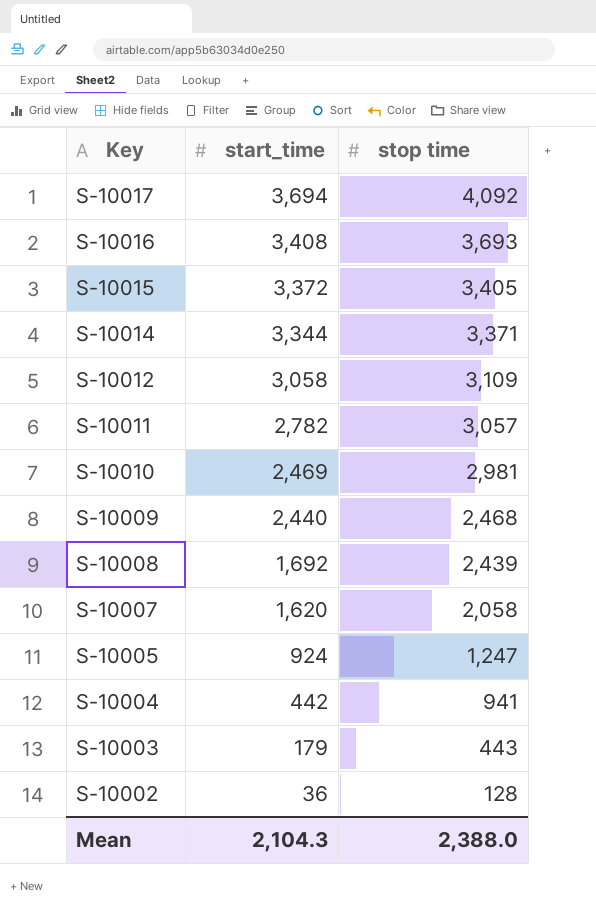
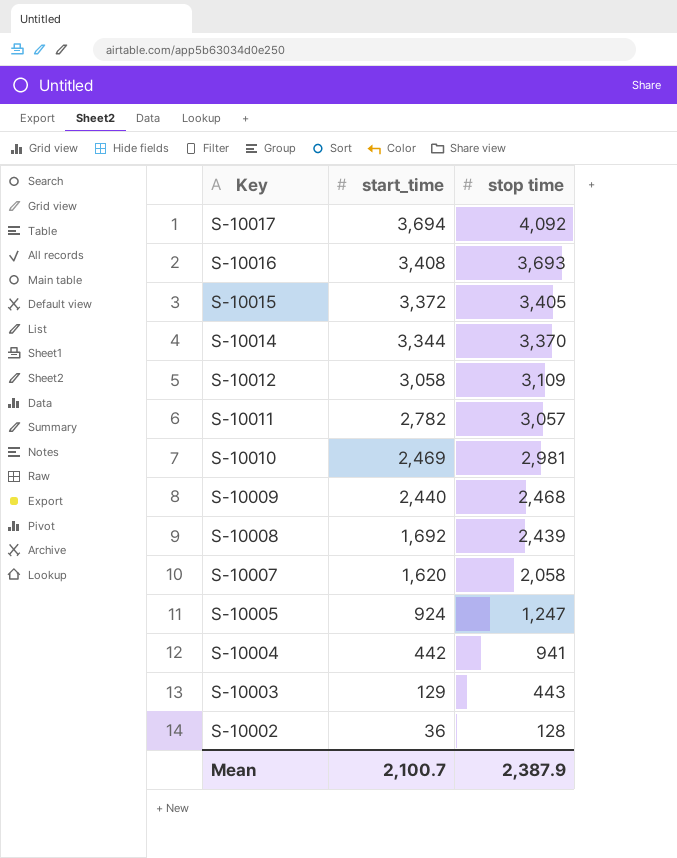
S-10014 | stop time: 3,371 -> 3,370
S-10003 | start_time: 179 -> 129
Mean | start_time: 2,104.3 -> 2,100.7
Mean | stop time: 2,388.0 -> 2,387.9

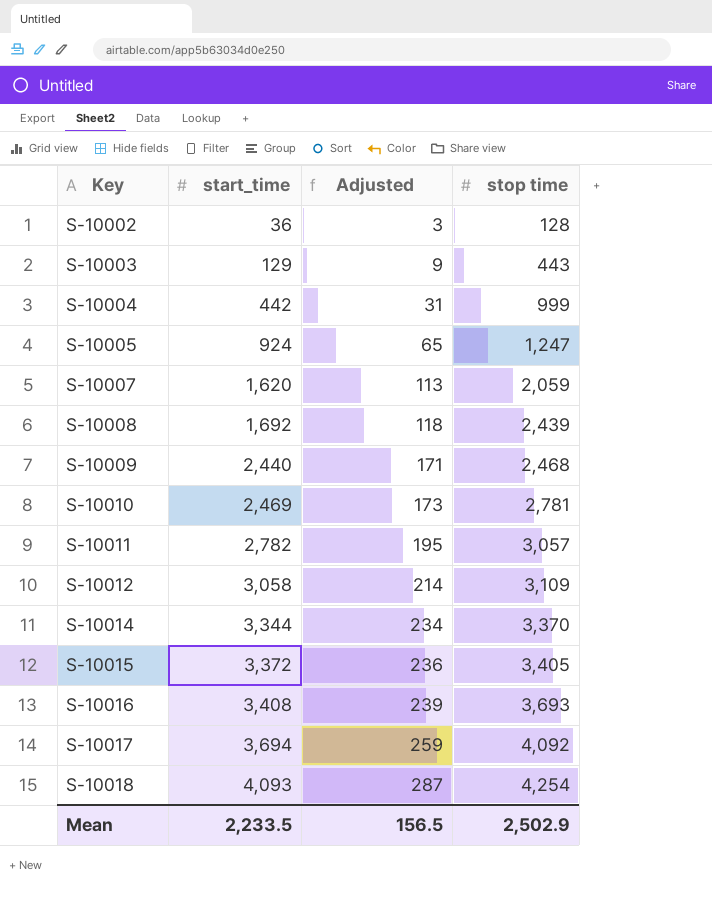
row order: Key descending -> Key ascending
column Adjusted | formula: none -> [start_time] * 0.07
S-10004 | stop time: 941 -> 999
S-10007 | stop time: 2,058 -> 2,059
S-10010 | stop time: 2,981 -> 2,781
row S-10018: none -> 4,093 | 287 | 4,254
Mean | start_time: 2,100.7 -> 2,233.5
Mean | stop time: 2,387.9 -> 2,502.9

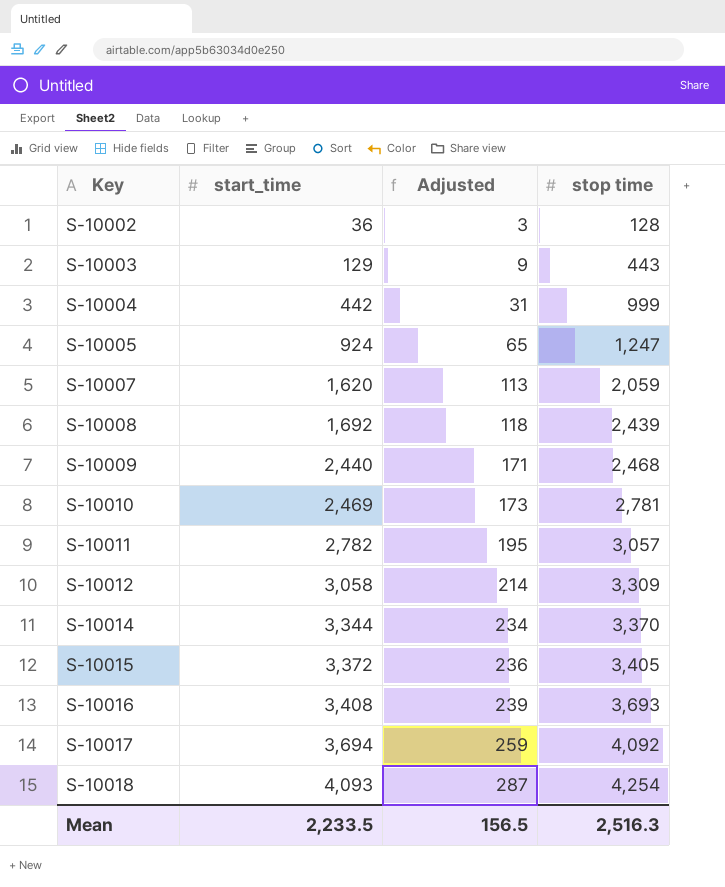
S-10012 | stop time: 3,109 -> 3,309
Mean | stop time: 2,502.9 -> 2,516.3

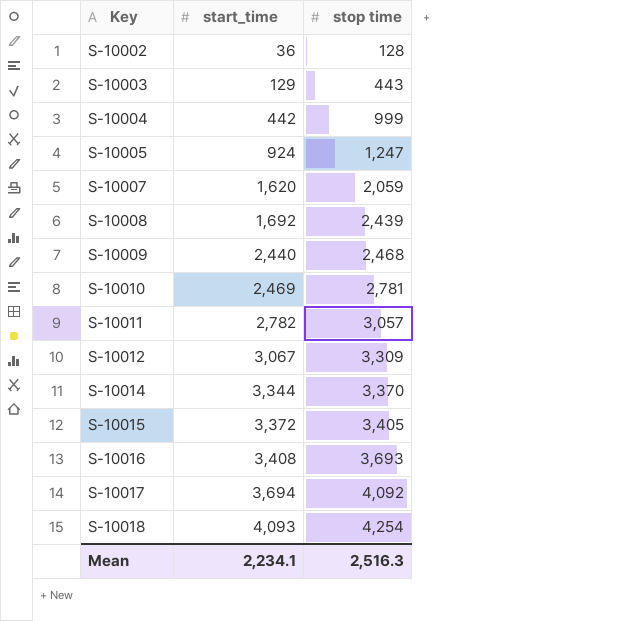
column Adjusted | formula: [start_time] * 0.07 -> none
S-10012 | start_time: 3,058 -> 3,067
Mean | start_time: 2,233.5 -> 2,234.1

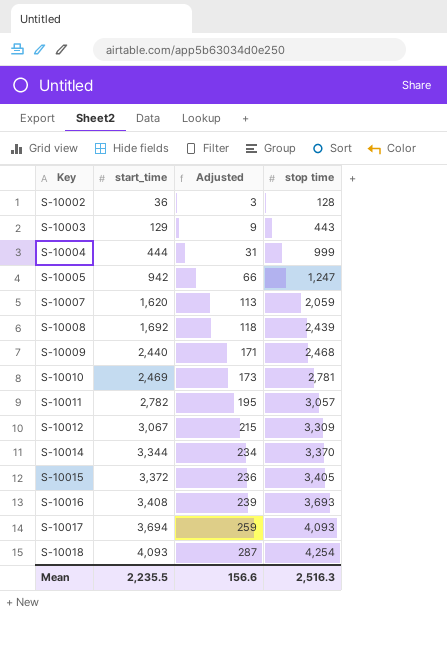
column Adjusted | formula: none -> [start_time] * 0.07
S-10004 | start_time: 442 -> 444
S-10005 | start_time: 924 -> 942
S-10017 | stop time: 4,092 -> 4,093
Mean | start_time: 2,234.1 -> 2,235.5

